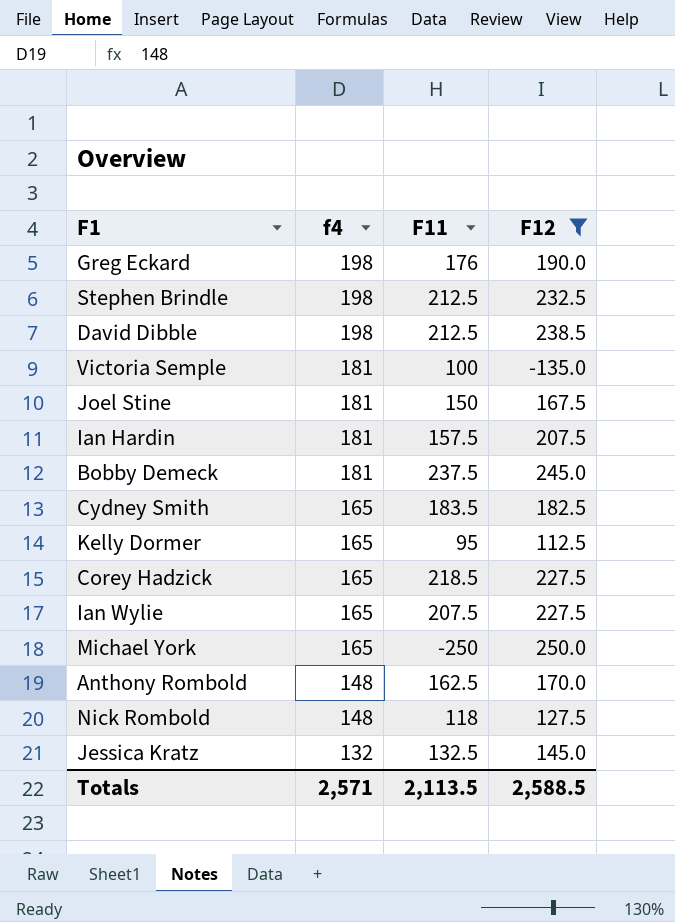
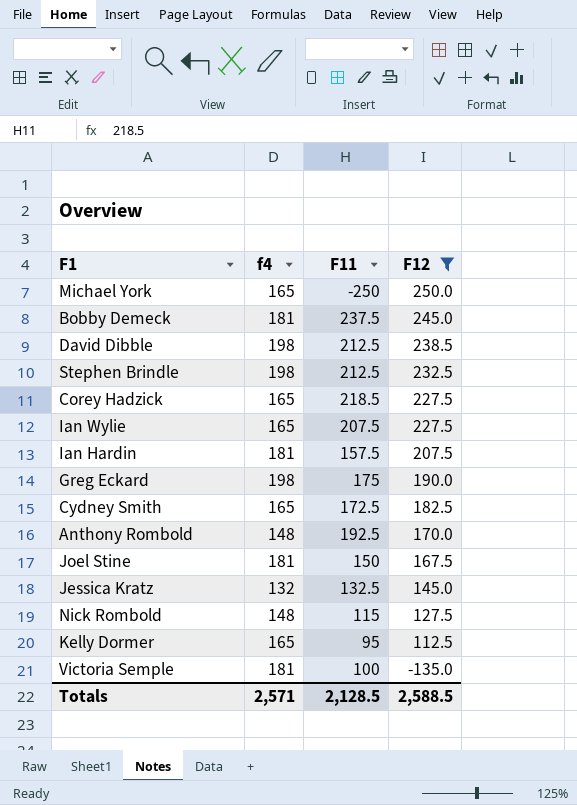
row order: f4 descending -> F12 descending
Greg Eckard | F11: 176 -> 175
Cydney Smith | F11: 183.5 -> 172.5
Anthony Rombold | F11: 162.5 -> 192.5
Nick Rombold | F11: 118 -> 115
Totals | F11: 2,113.5 -> 2,128.5

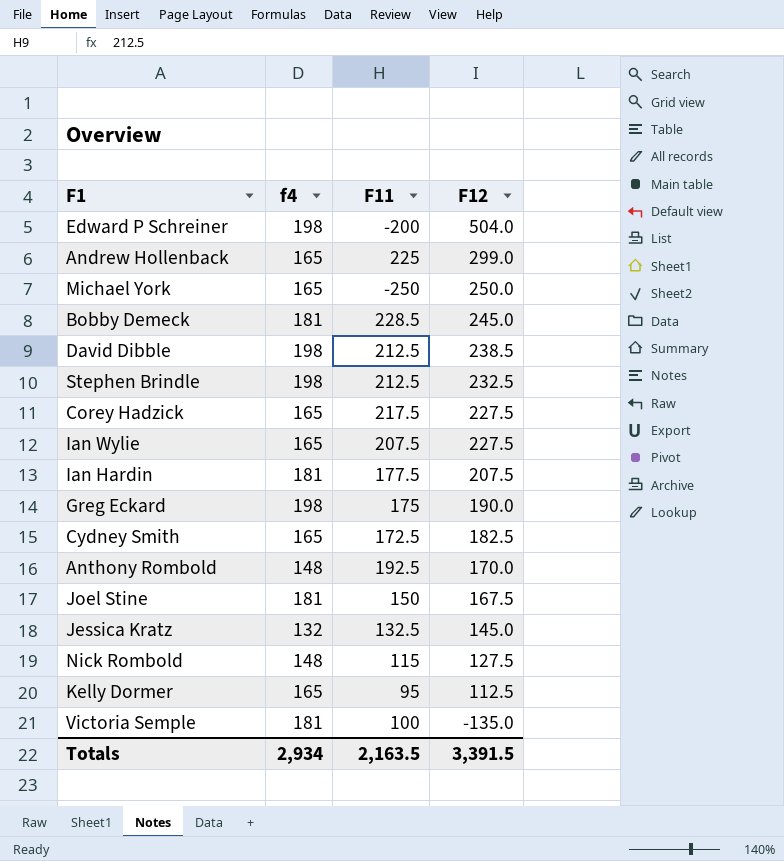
filter: F12 <= 250.0 -> none
Bobby Demeck | F11: 237.5 -> 228.5
Corey Hadzick | F11: 218.5 -> 217.5
Ian Hardin | F11: 157.5 -> 177.5
Totals | f4: 2,571 -> 2,934
Totals | F11: 2,128.5 -> 2,163.5
Totals | F12: 2,588.5 -> 3,391.5

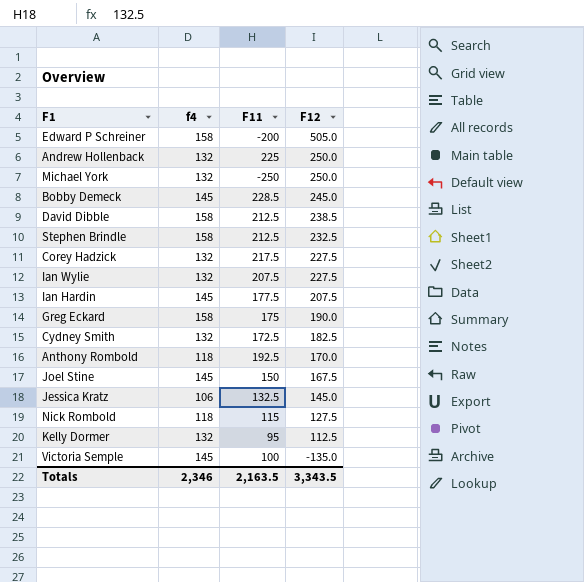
Edward P Schreiner | f4: 198 -> 158
Edward P Schreiner | F12: 504.0 -> 505.0
Andrew Hollenback | f4: 165 -> 132
Andrew Hollenback | F12: 299.0 -> 250.0
Michael York | f4: 165 -> 132
Bobby Demeck | f4: 181 -> 145
David Dibble | f4: 198 -> 158
Stephen Brindle | f4: 198 -> 158
Corey Hadzick | f4: 165 -> 132
Ian Wylie | f4: 165 -> 132
Ian Hardin | f4: 181 -> 145
Greg Eckard | f4: 198 -> 158
Cydney Smith | f4: 165 -> 132
Anthony Rombold | f4: 148 -> 118
Joel Stine | f4: 181 -> 145
Jessica Kratz | f4: 132 -> 106
Nick Rombold | f4: 148 -> 118
Kelly Dormer | f4: 165 -> 132
Victoria Semple | f4: 181 -> 145
Totals | f4: 2,934 -> 2,346
Totals | F12: 3,391.5 -> 3,343.5

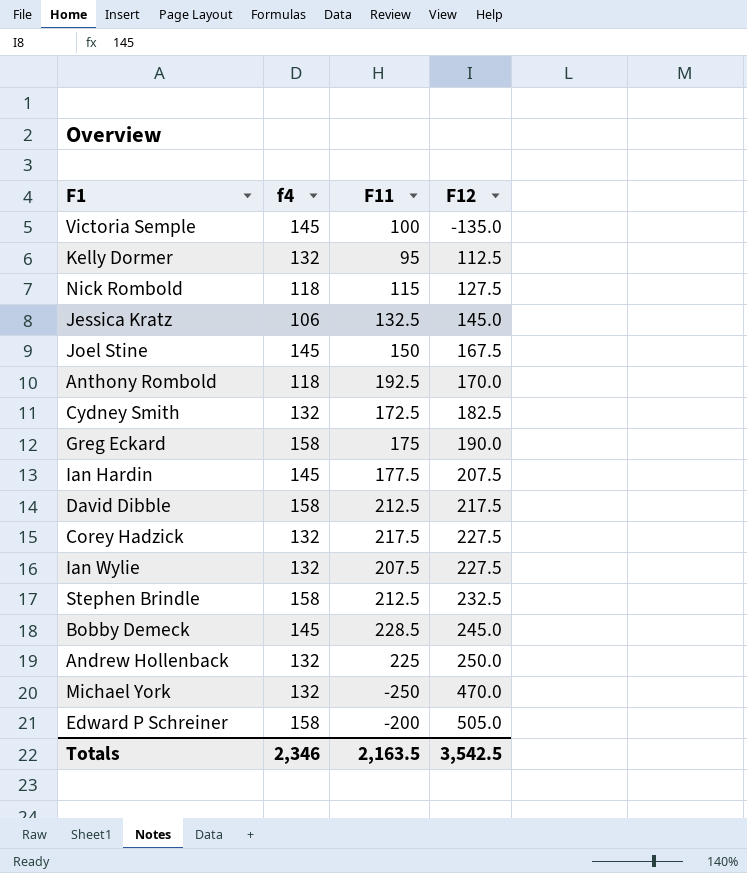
row order: F12 descending -> F12 ascending
David Dibble | F12: 238.5 -> 217.5
Michael York | F12: 250.0 -> 470.0
Totals | F12: 3,343.5 -> 3,542.5

